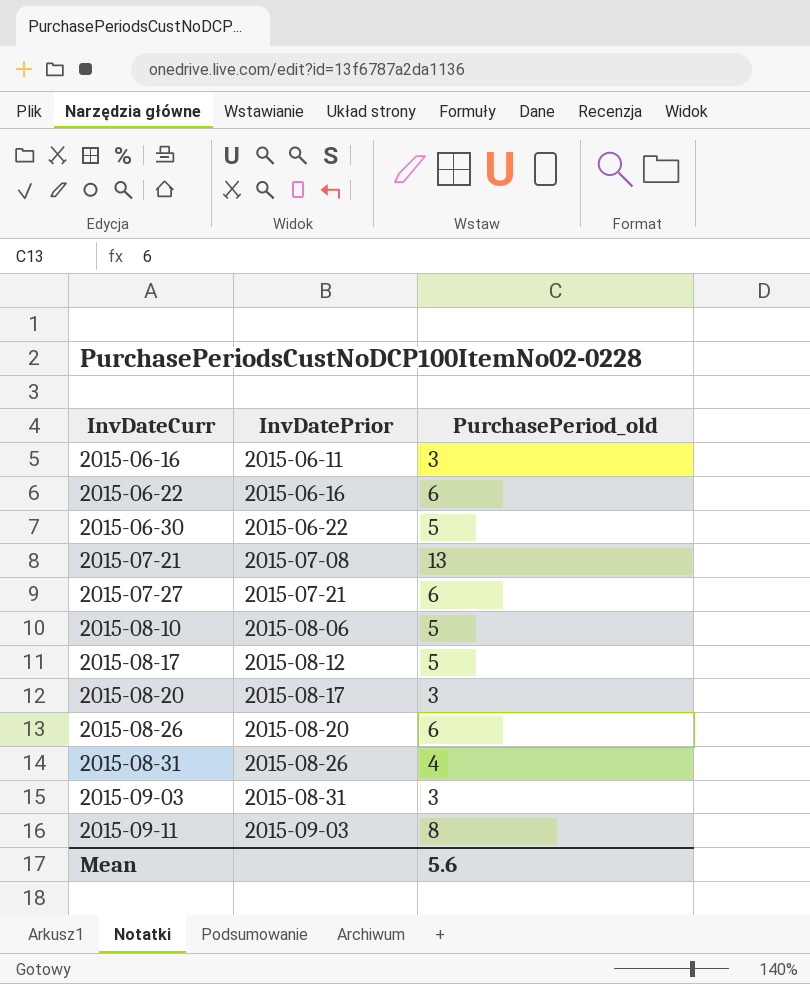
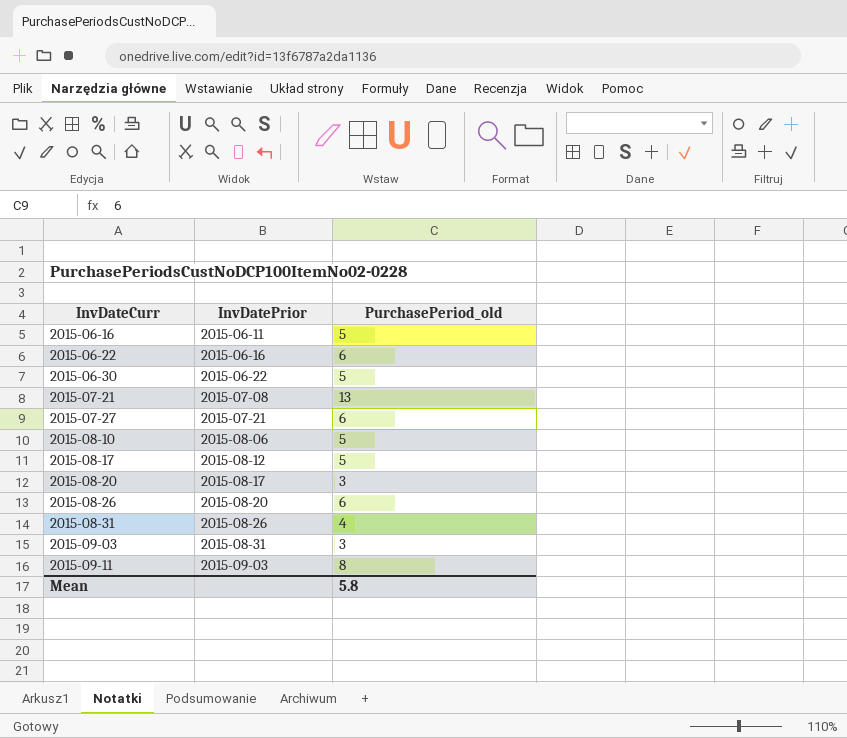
2015-06-16 | PurchasePeriod_old: 3 -> 5
Mean | PurchasePeriod_old: 5.6 -> 5.8

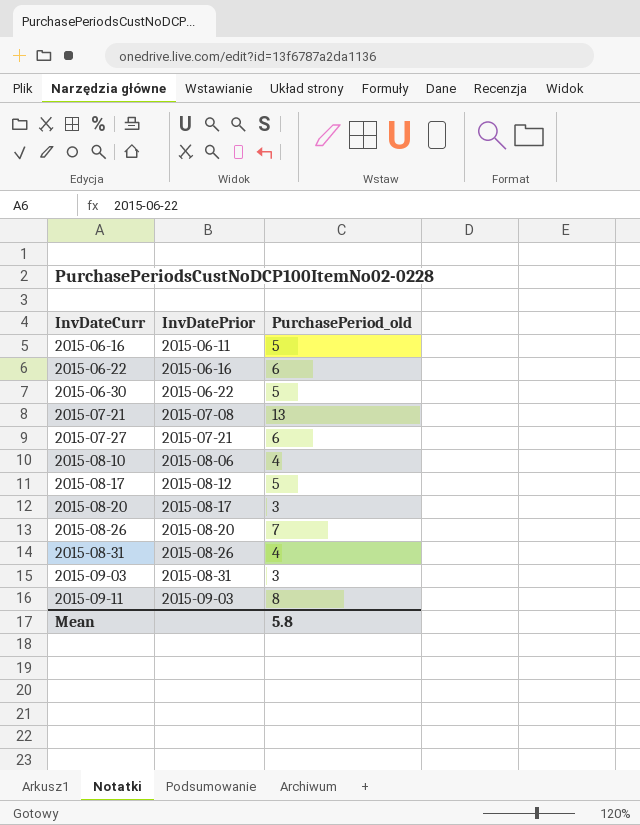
2015-08-10 | PurchasePeriod_old: 5 -> 4
2015-08-26 | PurchasePeriod_old: 6 -> 7

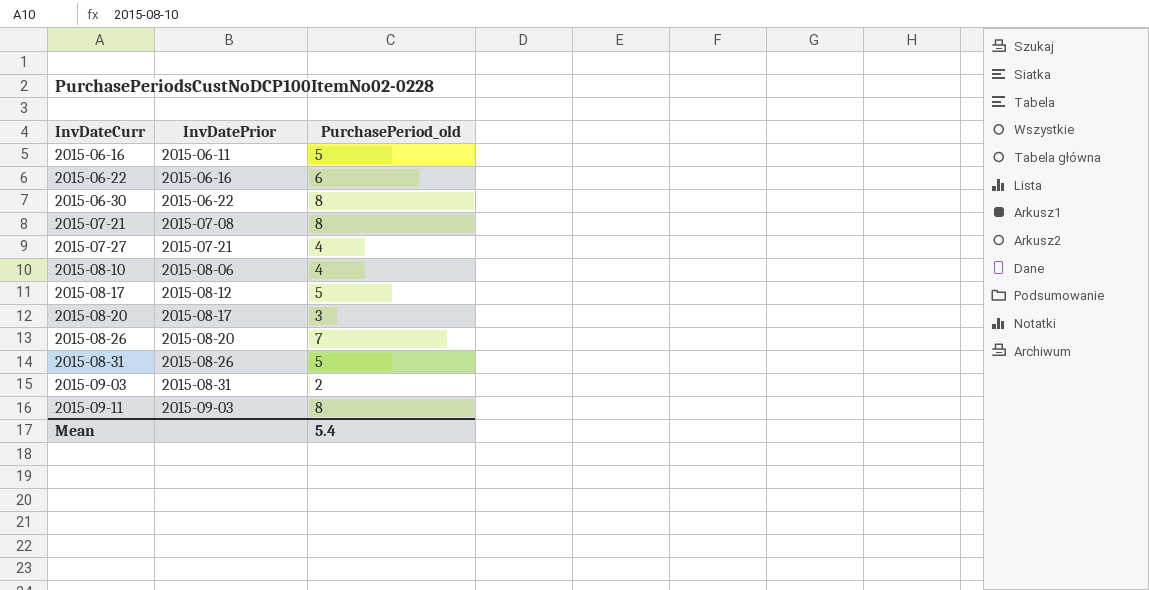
2015-06-30 | PurchasePeriod_old: 5 -> 8
2015-07-21 | PurchasePeriod_old: 13 -> 8
2015-07-27 | PurchasePeriod_old: 6 -> 4
2015-08-31 | PurchasePeriod_old: 4 -> 5
2015-09-03 | PurchasePeriod_old: 3 -> 2
Mean | PurchasePeriod_old: 5.8 -> 5.4

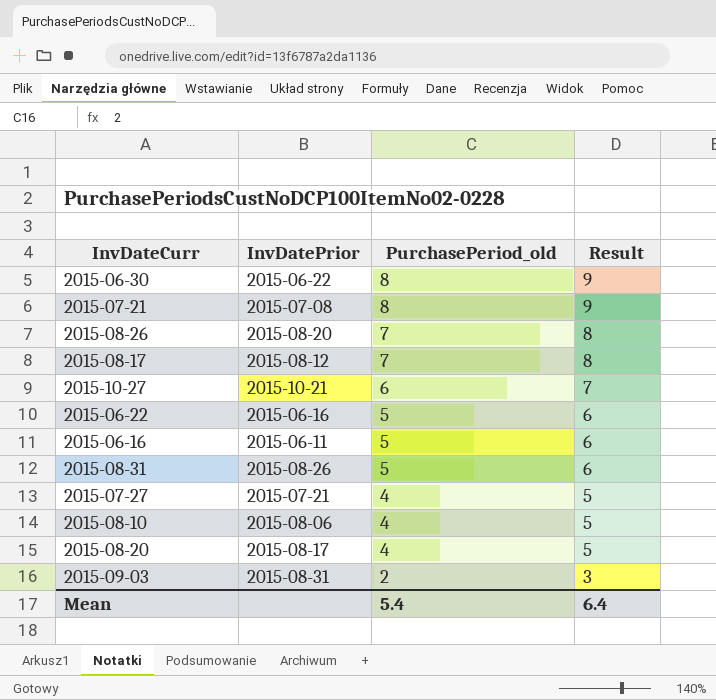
row order: InvDateCurr ascending -> PurchasePeriod_old descending
column Result | formula: none -> [PurchasePeriod_old] + 1
row 2015-09-11: 2015-09-03 | 8 -> none
2015-08-17 | PurchasePeriod_old: 5 -> 7
row 2015-10-27: none -> 2015-10-21 | 6 | 7
2015-06-22 | PurchasePeriod_old: 6 -> 5
2015-08-20 | PurchasePeriod_old: 3 -> 4

